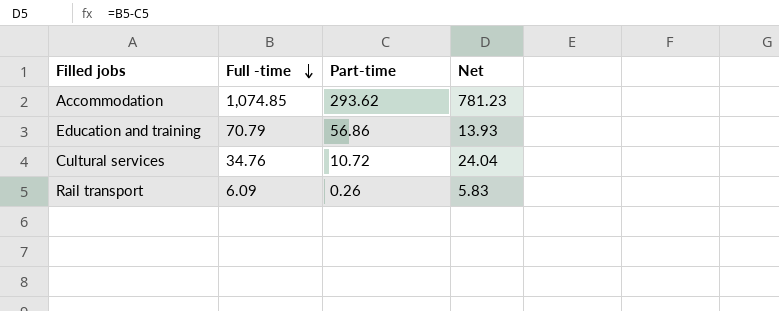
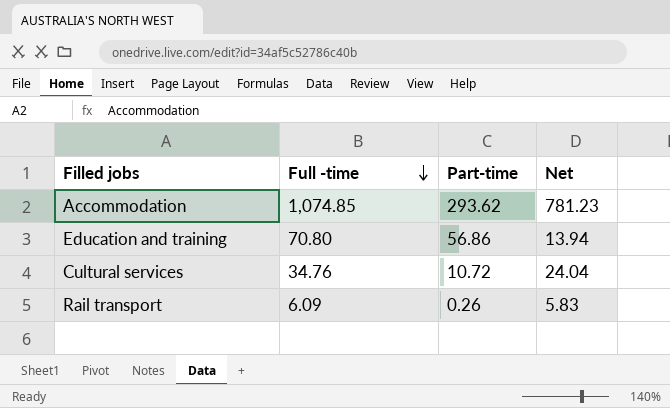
Education and training | Full -time: 70.79 -> 70.80
Education and training | Net: 13.93 -> 13.94

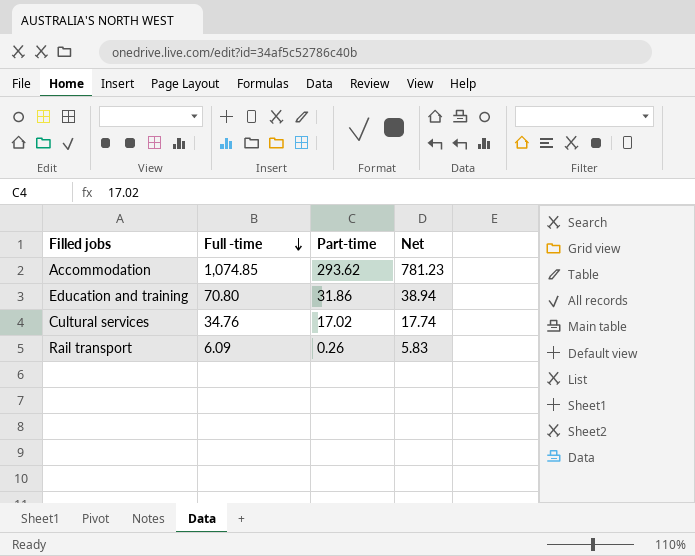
Education and training | Part-time: 56.86 -> 31.86
Education and training | Net: 13.94 -> 38.94
Cultural services | Part-time: 10.72 -> 17.02
Cultural services | Net: 24.04 -> 17.74

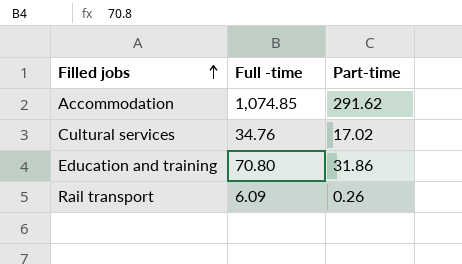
row order: Full -time descending -> Filled jobs ascending
column Net | formula: [Full -time] - [Part-time] -> none
Accommodation | Part-time: 293.62 -> 291.62

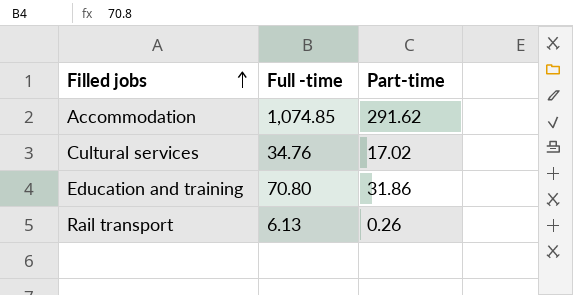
Rail transport | Full -time: 6.09 -> 6.13

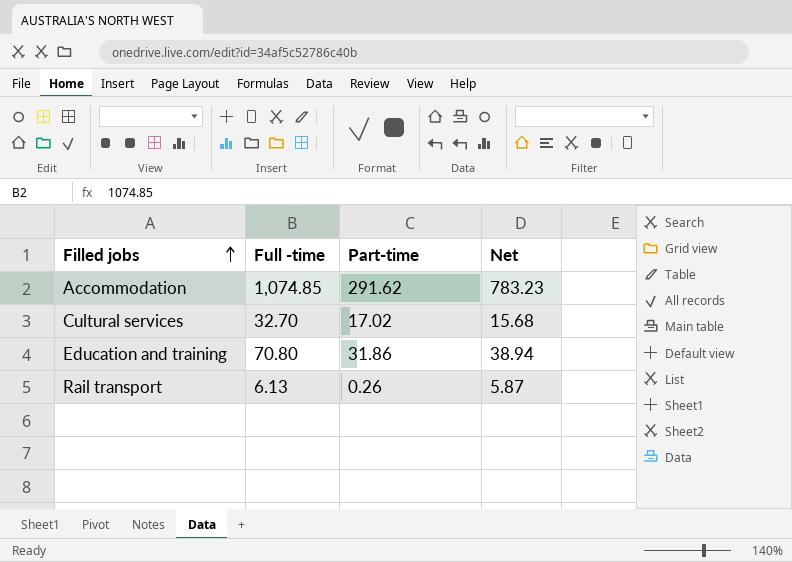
column Net | formula: none -> [Full -time] - [Part-time]
Cultural services | Full -time: 34.76 -> 32.70

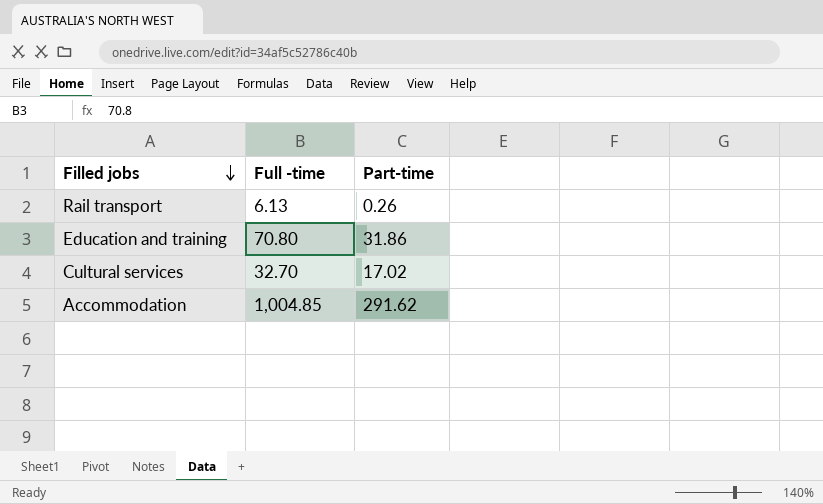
row order: Filled jobs ascending -> Filled jobs descending
column Net | formula: [Full -time] - [Part-time] -> none
Accommodation | Full -time: 1,074.85 -> 1,004.85

